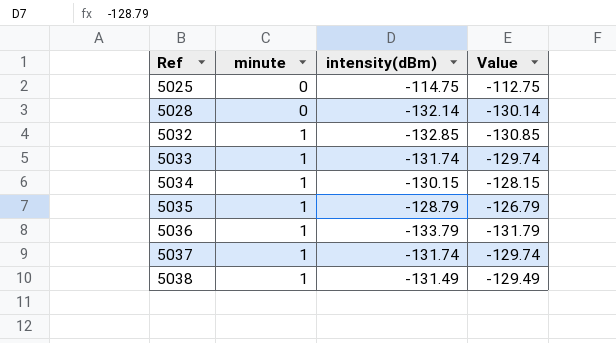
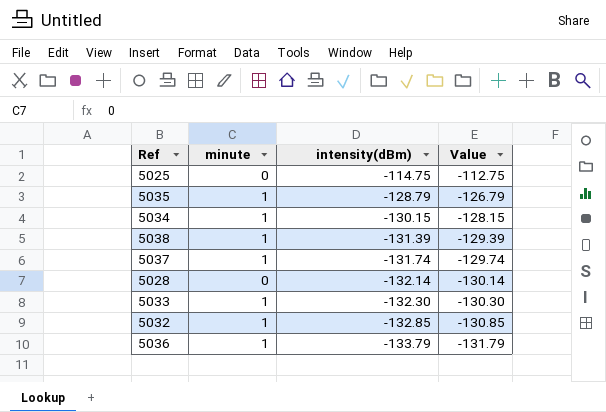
row order: Ref ascending -> intensity(dBm) descending
5038 | intensity(dBm): -131.49 -> -131.39
5038 | Value: -129.49 -> -129.39
5033 | intensity(dBm): -131.74 -> -132.30
5033 | Value: -129.74 -> -130.30

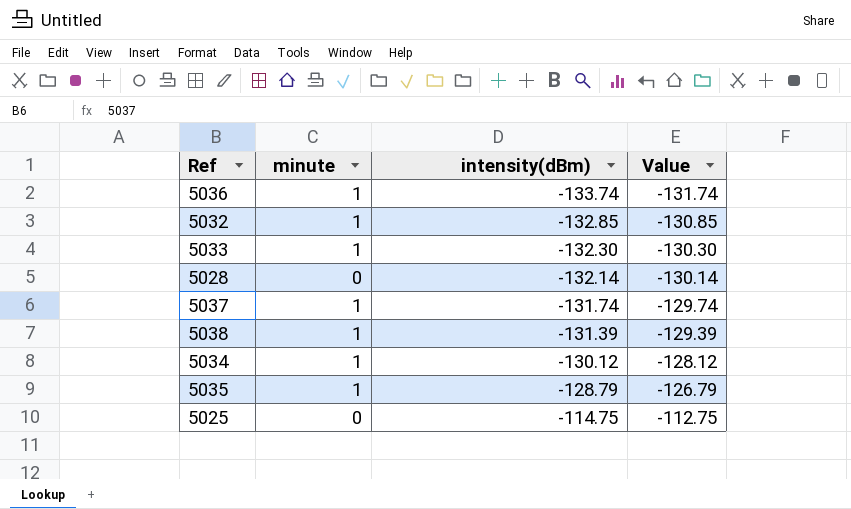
row order: intensity(dBm) descending -> intensity(dBm) ascending
5036 | intensity(dBm): -133.79 -> -133.74
5036 | Value: -131.79 -> -131.74
5034 | intensity(dBm): -130.15 -> -130.12
5034 | Value: -128.15 -> -128.12

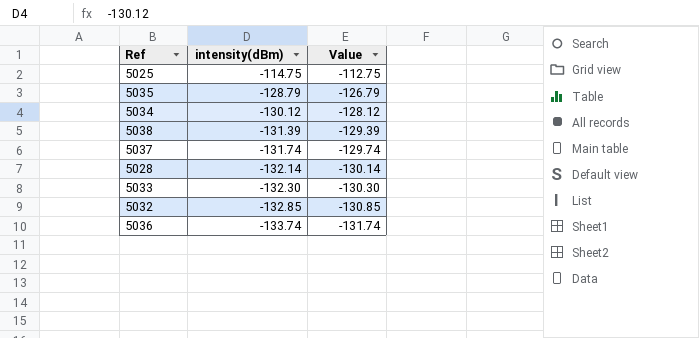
row order: intensity(dBm) ascending -> intensity(dBm) descending
column minute | position: 2 -> none

